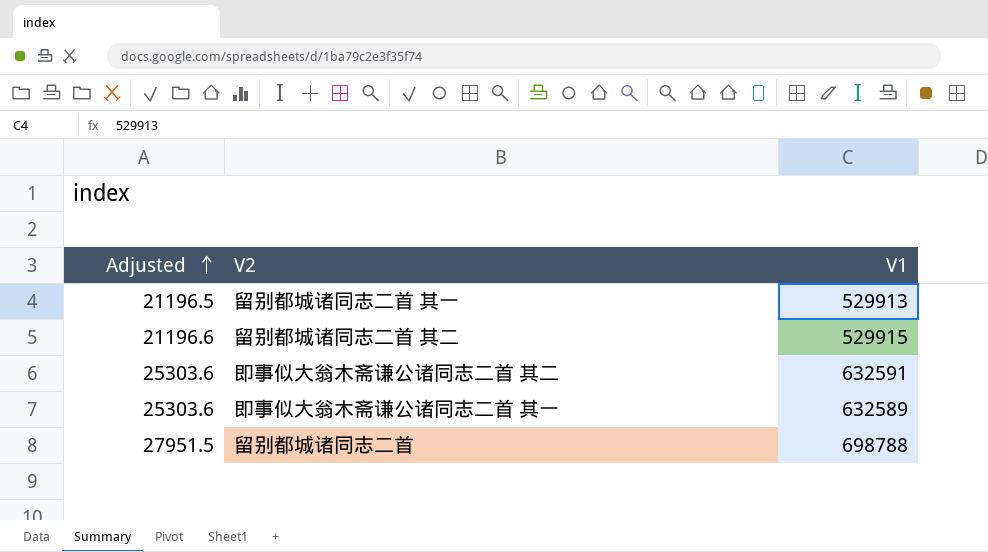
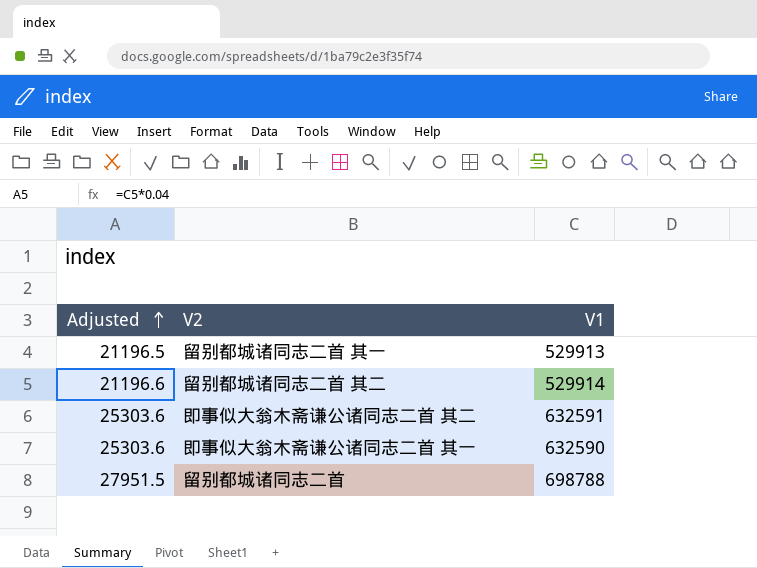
留别都城诸同志二首 其二 | V1: 529915 -> 529914
即事似大翁木斋谦公诸同志二首 其一 | V1: 632589 -> 632590

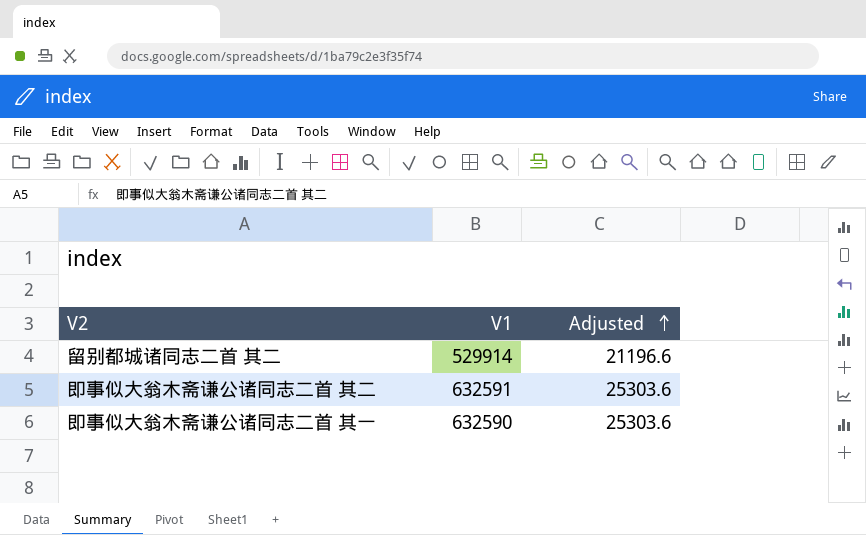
column Adjusted | position: 1 -> 3
row 留别都城诸同志二首 其一: 21196.5 | 529913 -> none
row 留别都城诸同志二首: 27951.5 | 698788 -> none

